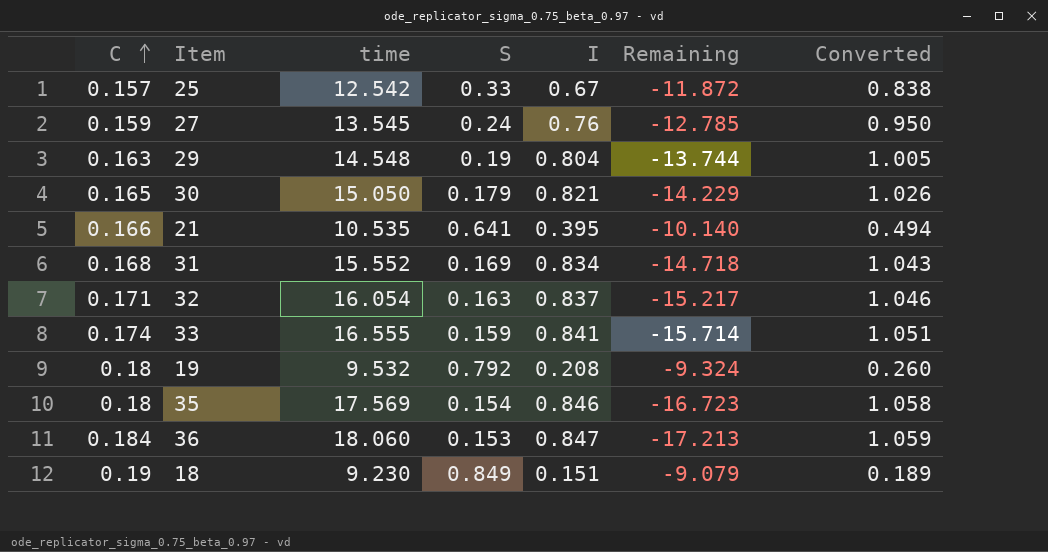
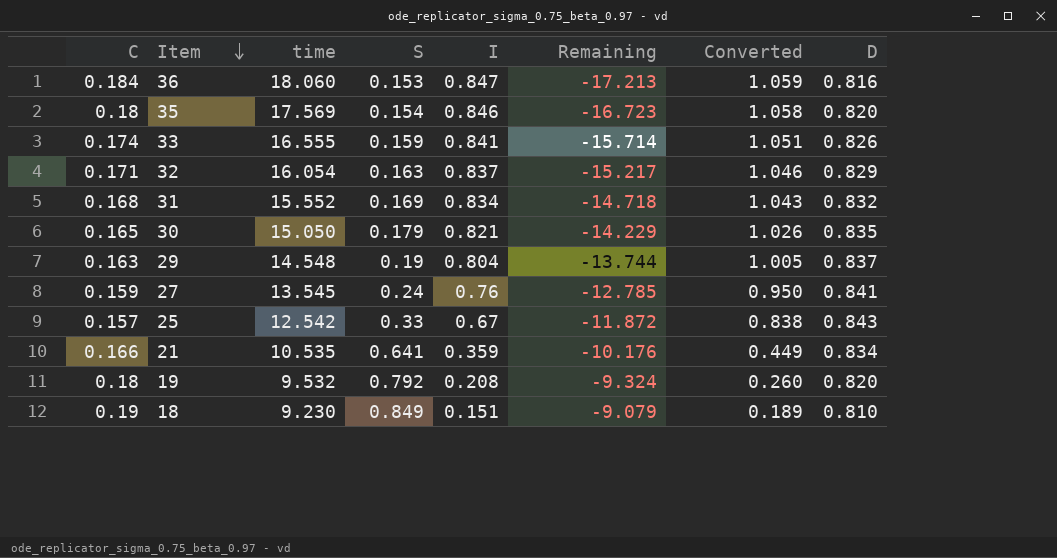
row order: C ascending -> Item descending
column D | position: none -> 8
21 | I: 0.395 -> 0.359
21 | Remaining: -10.140 -> -10.176
21 | Converted: 0.494 -> 0.449

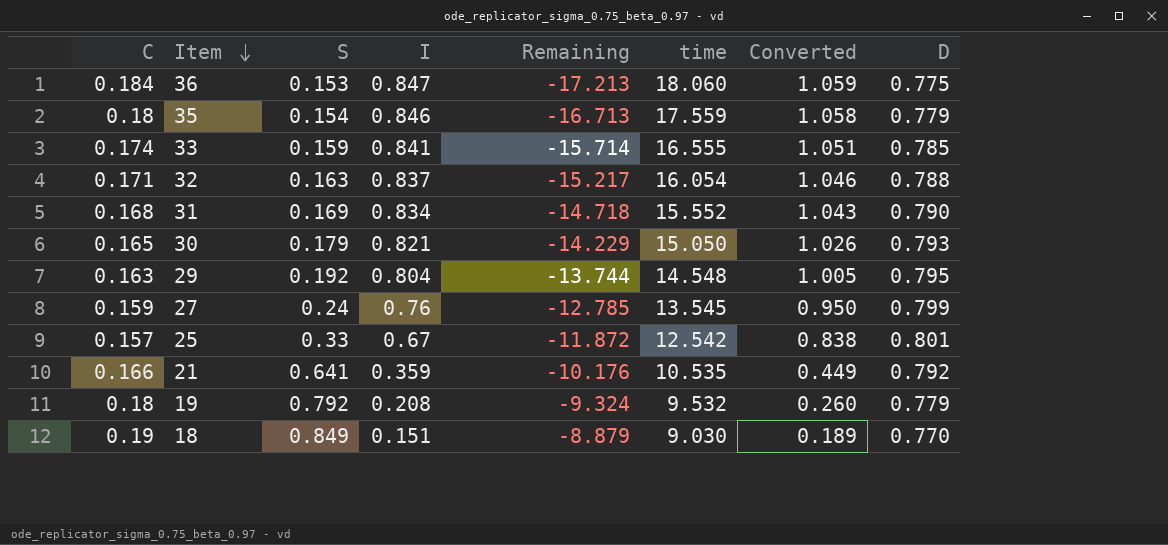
column time | position: 3 -> 6
36 | D: 0.816 -> 0.775
35 | Remaining: -16.723 -> -16.713
35 | time: 17.569 -> 17.559
35 | D: 0.820 -> 0.779
33 | D: 0.826 -> 0.785
32 | D: 0.829 -> 0.788
31 | D: 0.832 -> 0.790
30 | D: 0.835 -> 0.793
29 | S: 0.19 -> 0.192
29 | D: 0.837 -> 0.795
27 | D: 0.841 -> 0.799
25 | D: 0.843 -> 0.801
21 | D: 0.834 -> 0.792
19 | D: 0.820 -> 0.779
18 | Remaining: -9.079 -> -8.879
18 | time: 9.230 -> 9.030
18 | D: 0.810 -> 0.770

